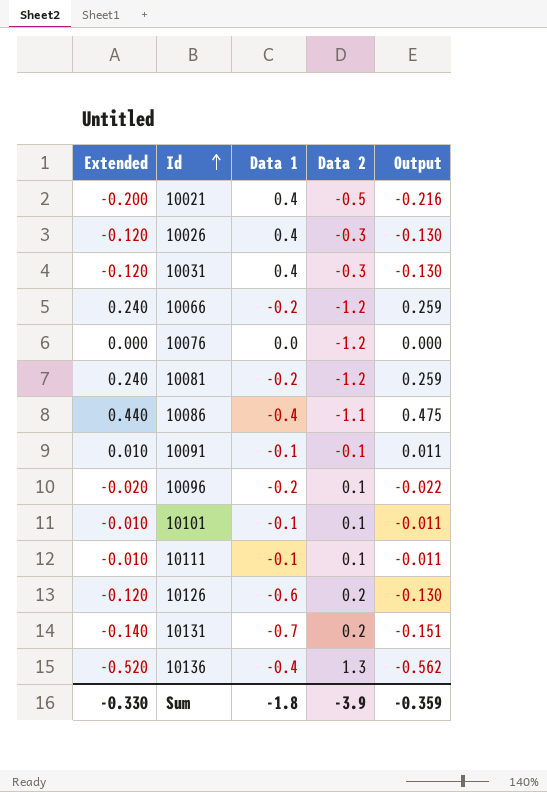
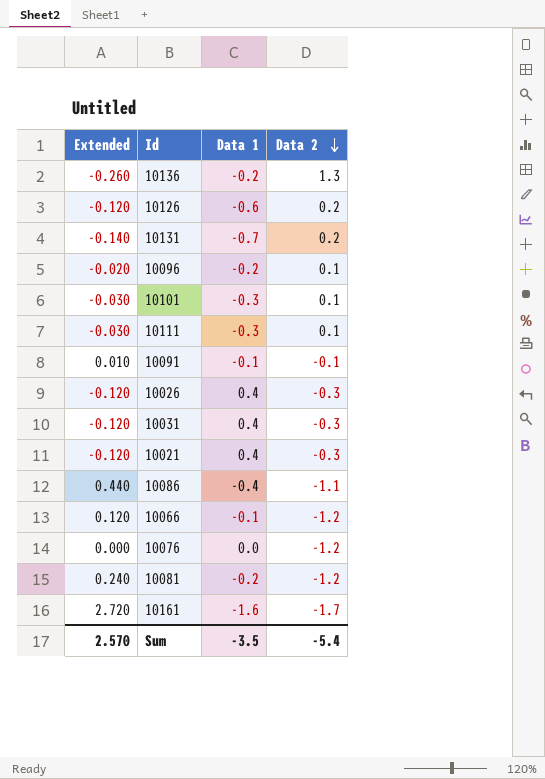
row order: Id ascending -> Data 2 descending
column Output | formula: [Extended] * 1.08 -> none
10136 | Extended: -0.520 -> -0.260
10136 | Data 1: -0.4 -> -0.2
10101 | Extended: -0.010 -> -0.030
10101 | Data 1: -0.1 -> -0.3
10111 | Extended: -0.010 -> -0.030
10111 | Data 1: -0.1 -> -0.3
10021 | Extended: -0.200 -> -0.120
10021 | Data 2: -0.5 -> -0.3
10066 | Extended: 0.240 -> 0.120
10066 | Data 1: -0.2 -> -0.1
row 10161: none -> 2.720 | -1.6 | -1.7
Sum | Extended: -0.330 -> 2.570
Sum | Data 1: -1.8 -> -3.5
Sum | Data 2: -3.9 -> -5.4

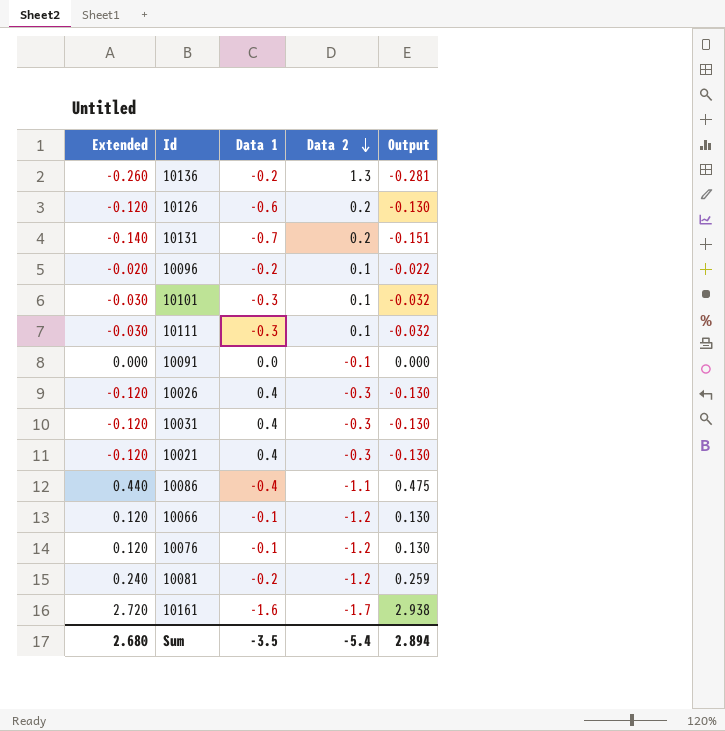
column Output | formula: none -> [Extended] * 1.08
10091 | Extended: 0.010 -> 0.000
10091 | Data 1: -0.1 -> 0.0
10076 | Extended: 0.000 -> 0.120
10076 | Data 1: 0.0 -> -0.1
Sum | Extended: 2.570 -> 2.680

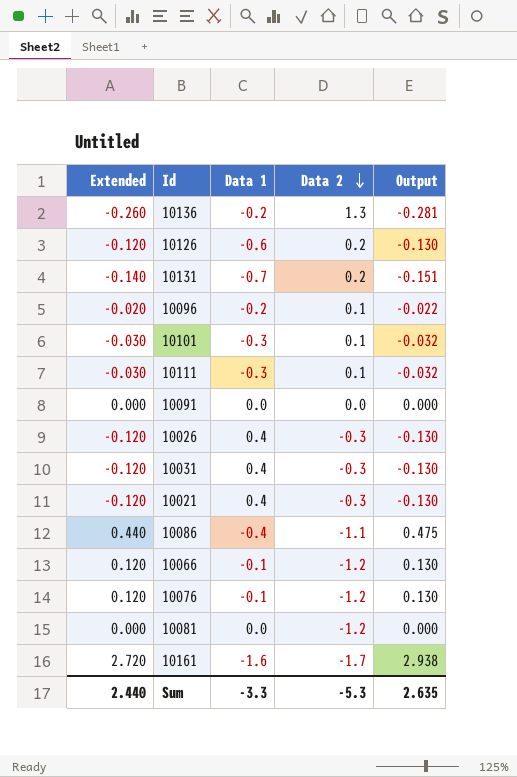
10091 | Data 2: -0.1 -> 0.0
10081 | Extended: 0.240 -> 0.000
10081 | Data 1: -0.2 -> 0.0
10081 | Output: 0.259 -> 0.000
Sum | Extended: 2.680 -> 2.440
Sum | Data 1: -3.5 -> -3.3
Sum | Data 2: -5.4 -> -5.3
Sum | Output: 2.894 -> 2.635

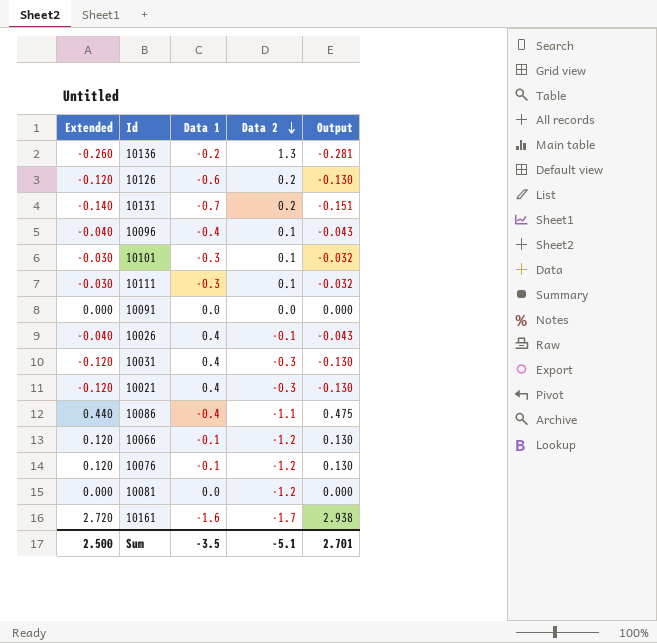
10096 | Extended: -0.020 -> -0.040
10096 | Data 1: -0.2 -> -0.4
10096 | Output: -0.022 -> -0.043
10026 | Extended: -0.120 -> -0.040
10026 | Data 2: -0.3 -> -0.1
10026 | Output: -0.130 -> -0.043
Sum | Extended: 2.440 -> 2.500
Sum | Data 1: -3.3 -> -3.5
Sum | Data 2: -5.3 -> -5.1
Sum | Output: 2.635 -> 2.701

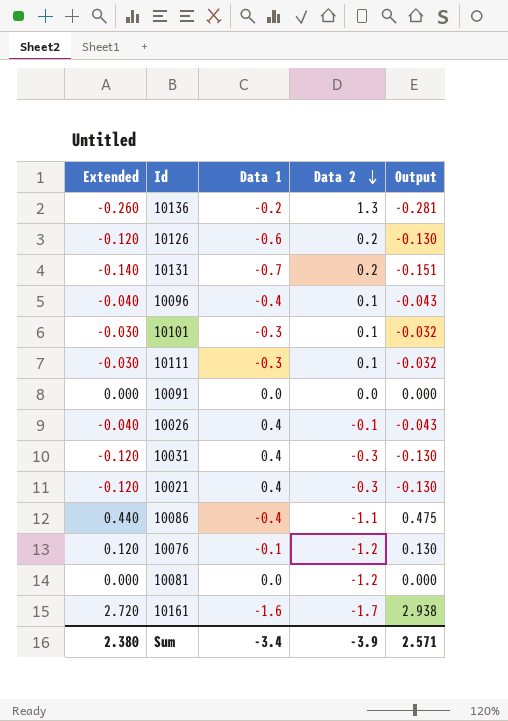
row 10066: 0.120 | -0.1 | -1.2 | 0.130 -> none
Sum | Extended: 2.500 -> 2.380
Sum | Data 1: -3.5 -> -3.4
Sum | Data 2: -5.1 -> -3.9
Sum | Output: 2.701 -> 2.571

